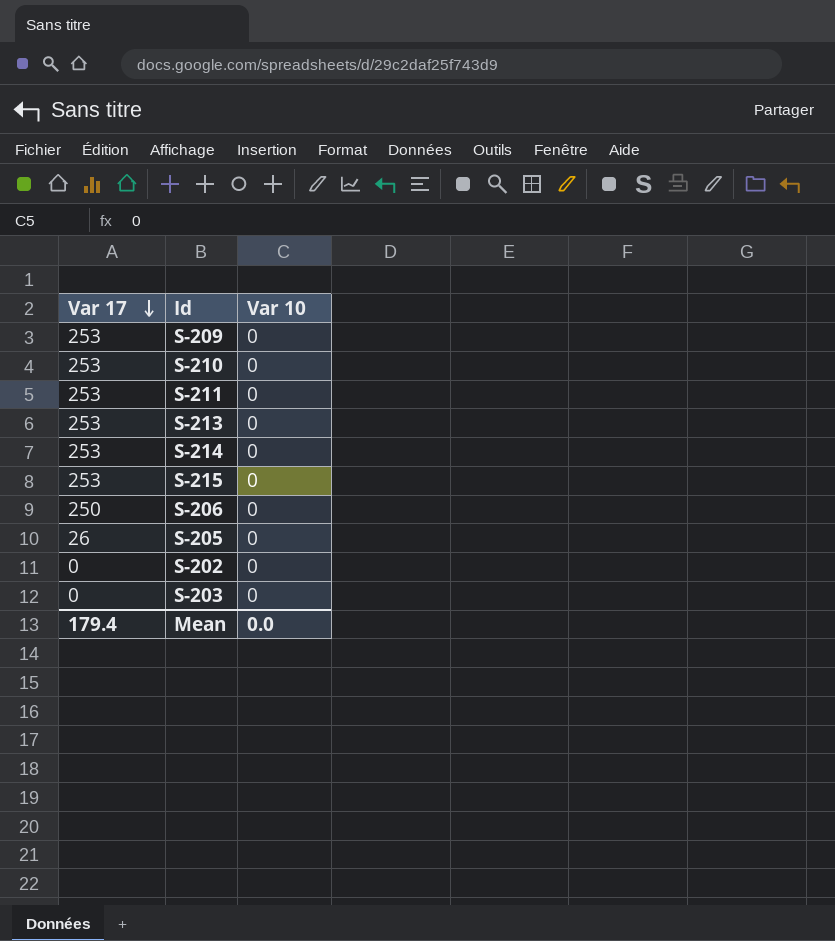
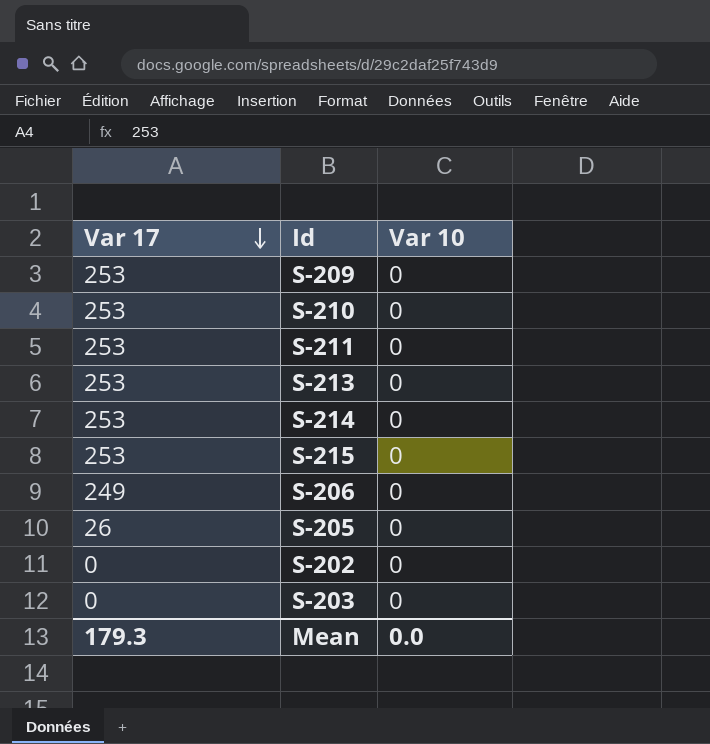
S-206 | Var 17: 250 -> 249
Mean | Var 17: 179.4 -> 179.3

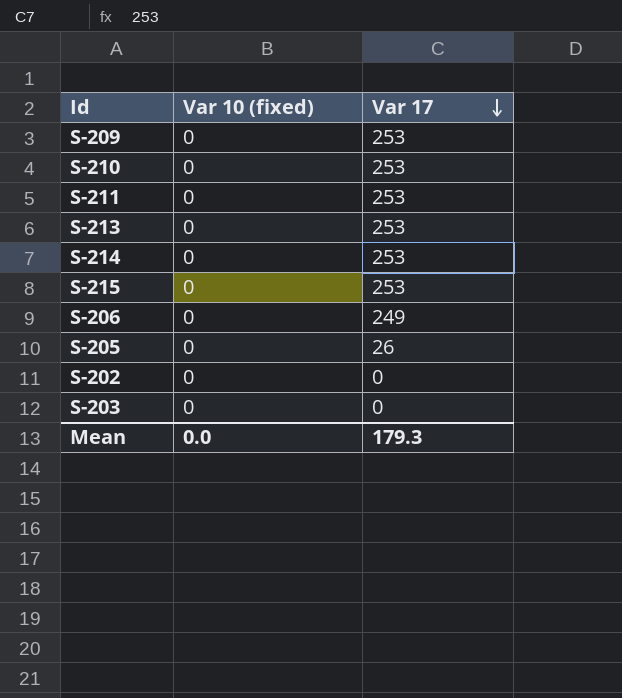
column name: Var 10 -> Var 10 (fixed)
column Var 17 | position: 1 -> 3

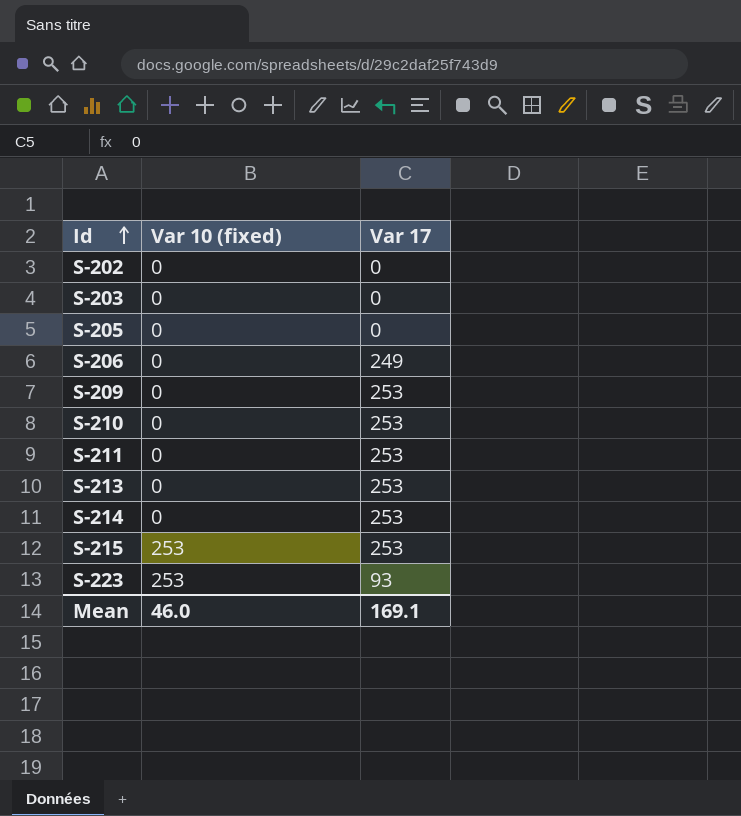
row order: Var 17 descending -> Id ascending
S-205 | Var 17: 26 -> 0
S-215 | Var 10 (fixed): 0 -> 253
row S-223: none -> 253 | 93
Mean | Var 10 (fixed): 0.0 -> 46.0
Mean | Var 17: 179.3 -> 169.1

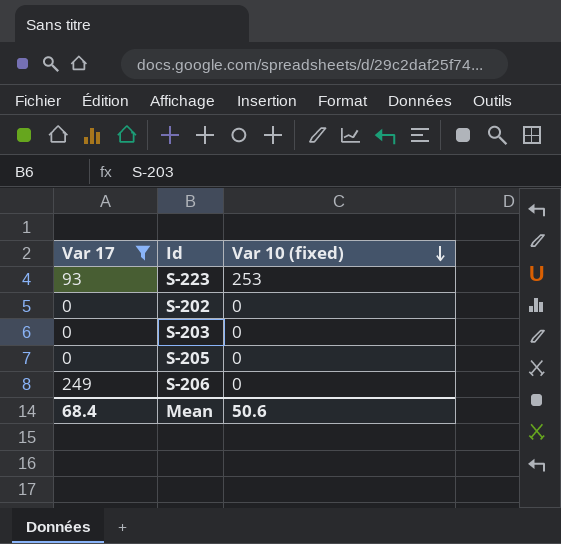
filter: none -> Var 17 != 253
row order: Id ascending -> Var 10 (fixed) descending
column Var 17 | position: 3 -> 1
Mean | Var 17: 169.1 -> 68.4
Mean | Var 10 (fixed): 46.0 -> 50.6

